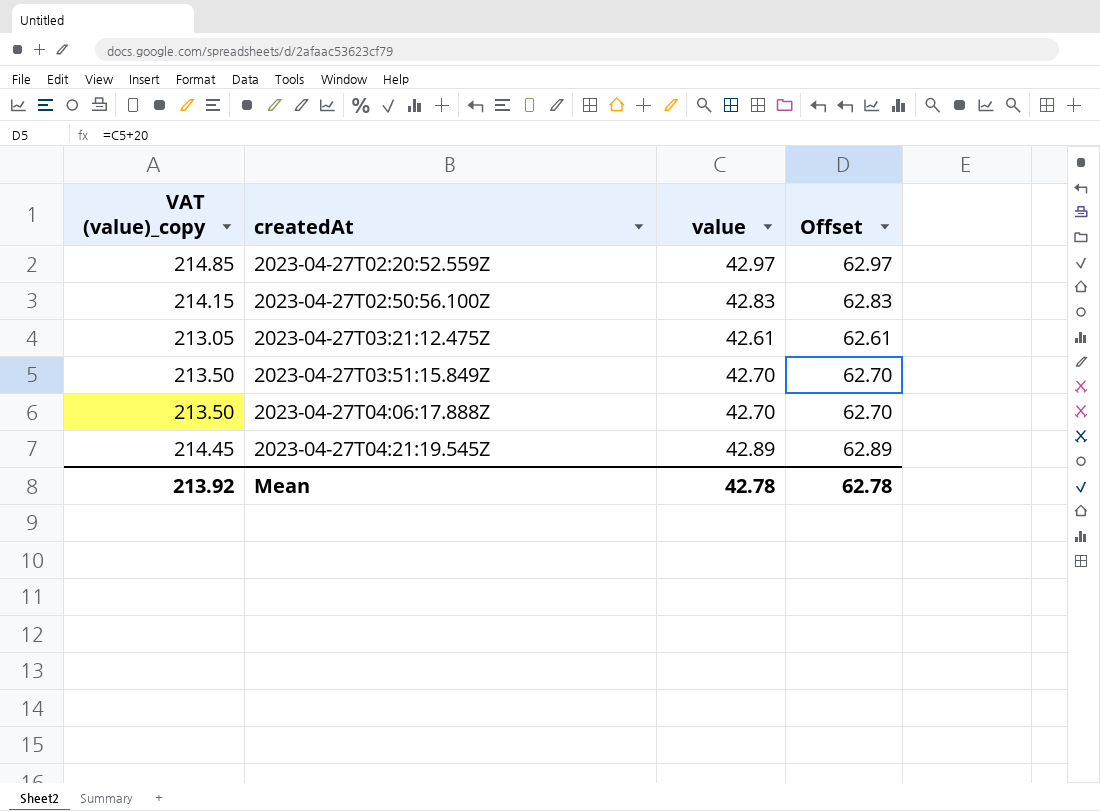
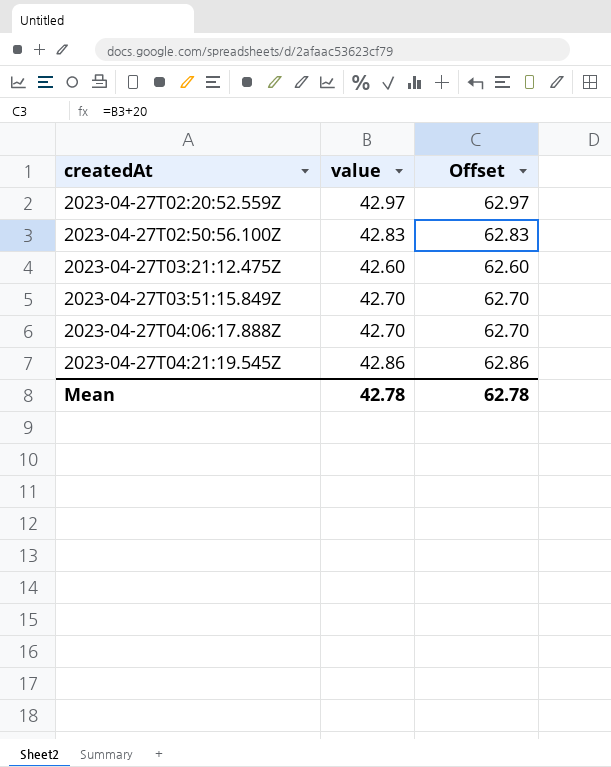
column VAT (value)_copy | formula: [value] * 5 -> none
2023-04-27T03:21:12.475Z | value: 42.61 -> 42.60
2023-04-27T03:21:12.475Z | Offset: 62.61 -> 62.60
2023-04-27T04:21:19.545Z | value: 42.89 -> 42.86
2023-04-27T04:21:19.545Z | Offset: 62.89 -> 62.86

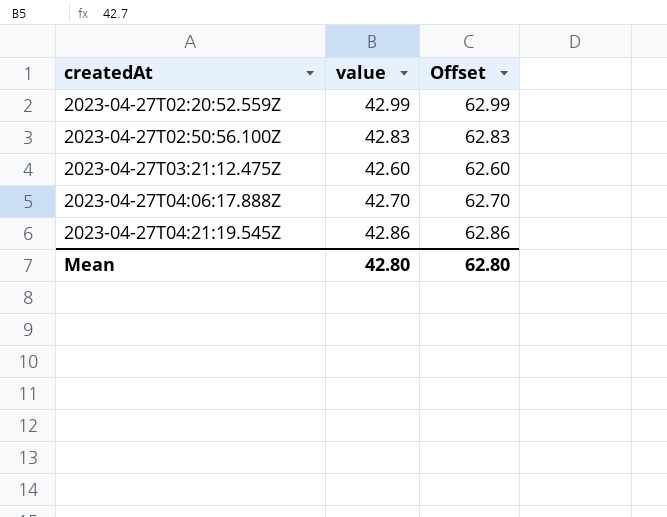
row 2023-04-27T03:51:15.849Z: 42.70 | 62.70 -> none
2023-04-27T02:20:52.559Z | value: 42.97 -> 42.99
2023-04-27T02:20:52.559Z | Offset: 62.97 -> 62.99
Mean | value: 42.78 -> 42.80
Mean | Offset: 62.78 -> 62.80

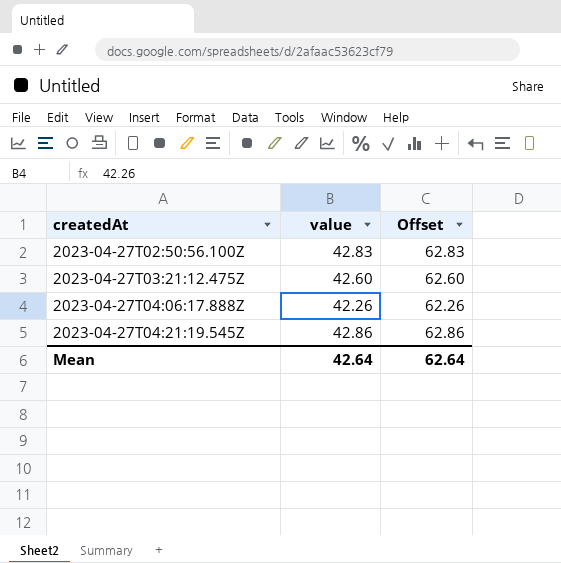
row 2023-04-27T02:20:52.559Z: 42.99 | 62.99 -> none
2023-04-27T04:06:17.888Z | value: 42.70 -> 42.26
2023-04-27T04:06:17.888Z | Offset: 62.70 -> 62.26
Mean | value: 42.80 -> 42.64
Mean | Offset: 62.80 -> 62.64

